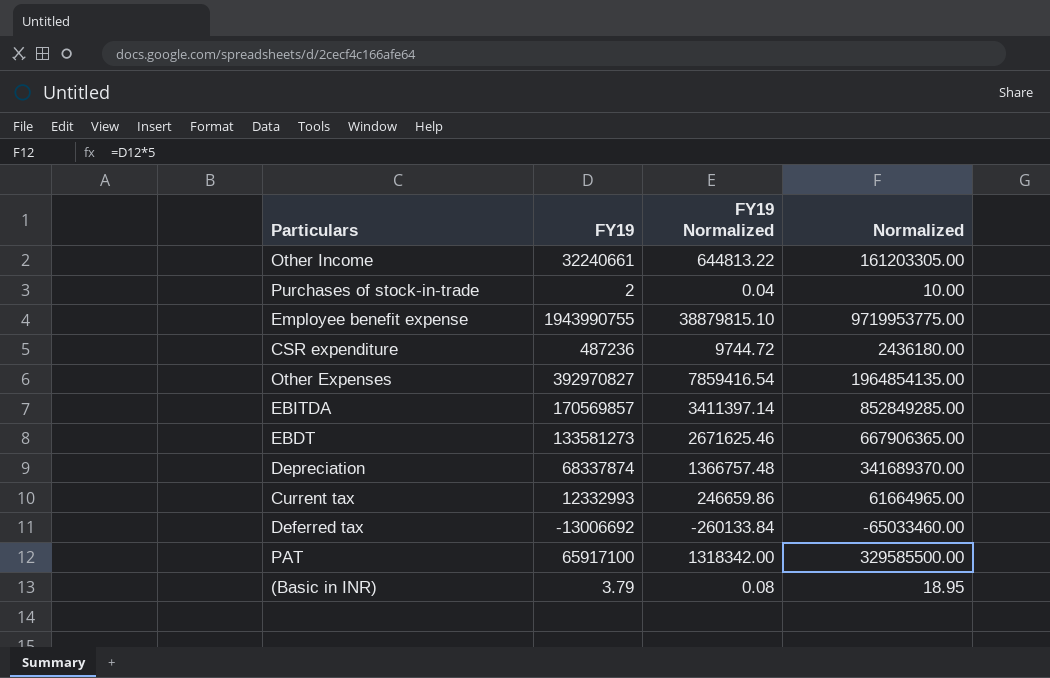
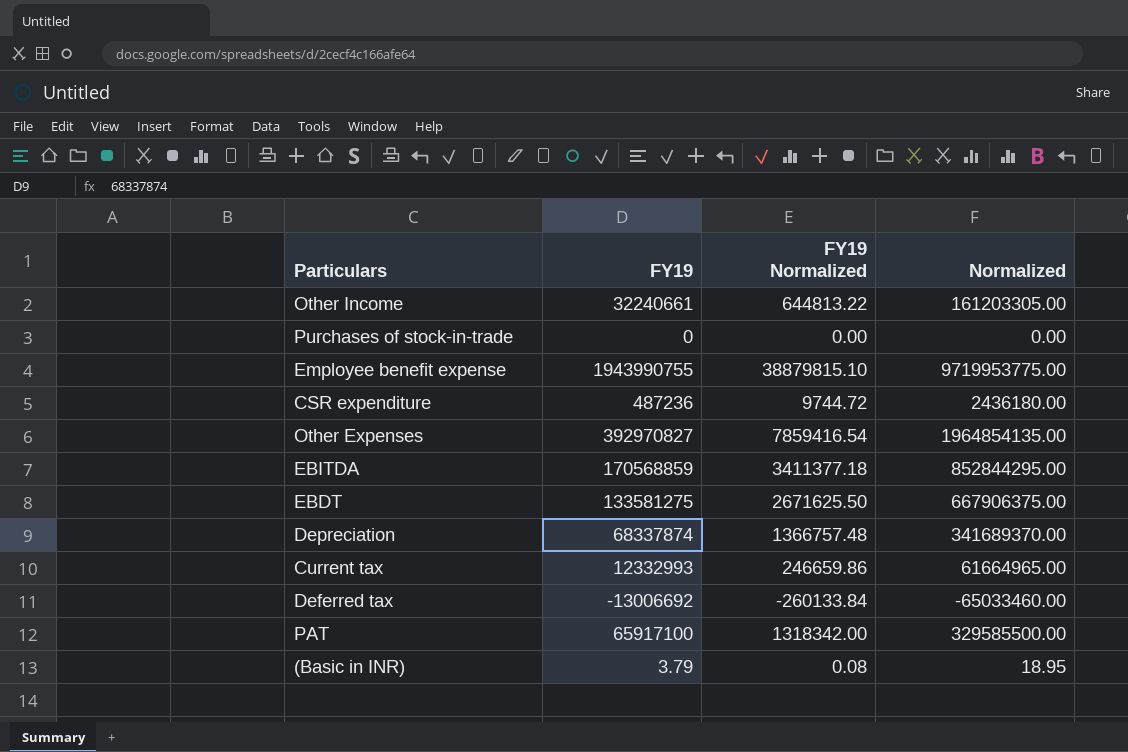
Purchases of stock-in-trade | FY19: 2 -> 0
Purchases of stock-in-trade | FY19 Normalized: 0.04 -> 0.00
Purchases of stock-in-trade | Normalized: 10.00 -> 0.00
EBITDA | FY19: 170569857 -> 170568859
EBITDA | FY19 Normalized: 3411397.14 -> 3411377.18
EBITDA | Normalized: 852849285.00 -> 852844295.00
EBDT | FY19: 133581273 -> 133581275
EBDT | FY19 Normalized: 2671625.46 -> 2671625.50
EBDT | Normalized: 667906365.00 -> 667906375.00

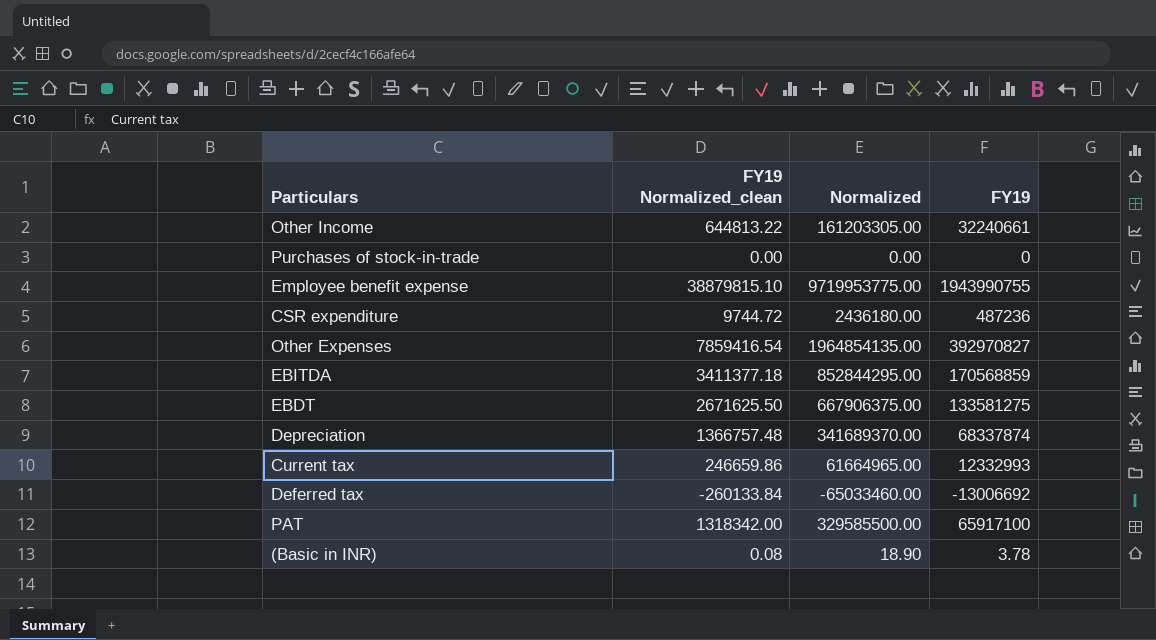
column name: FY19 Normalized -> FY19 Normalized_clean
column FY19 | position: 2 -> 4
(Basic in INR) | Normalized: 18.95 -> 18.90
(Basic in INR) | FY19: 3.79 -> 3.78

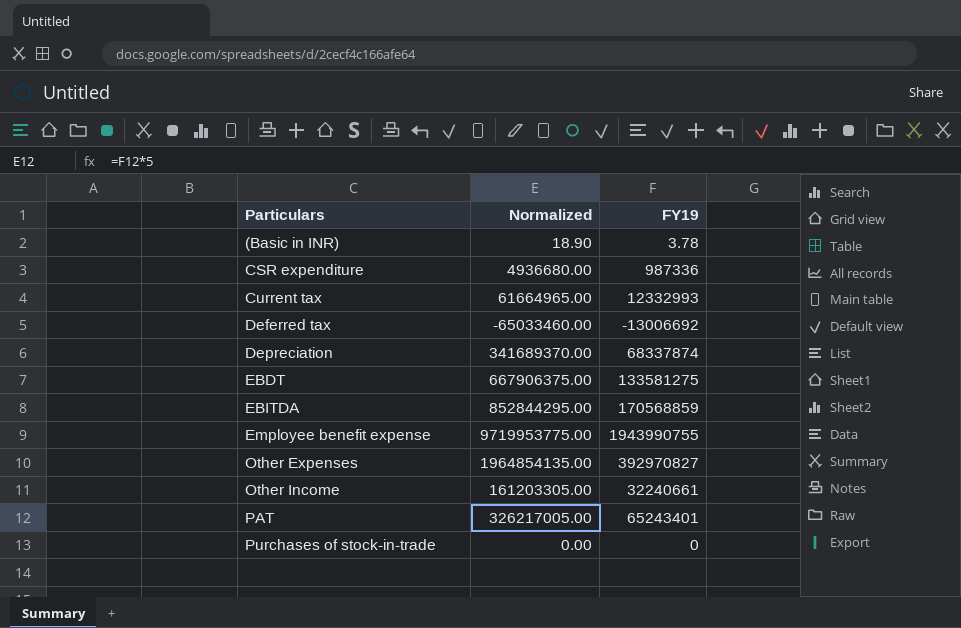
row order: none -> Particulars ascending
column FY19 Normalized_clean | formula: [FY19] * 0.02 -> none
CSR expenditure | Normalized: 2436180.00 -> 4936680.00
CSR expenditure | FY19: 487236 -> 987336
PAT | Normalized: 329585500.00 -> 326217005.00
PAT | FY19: 65917100 -> 65243401

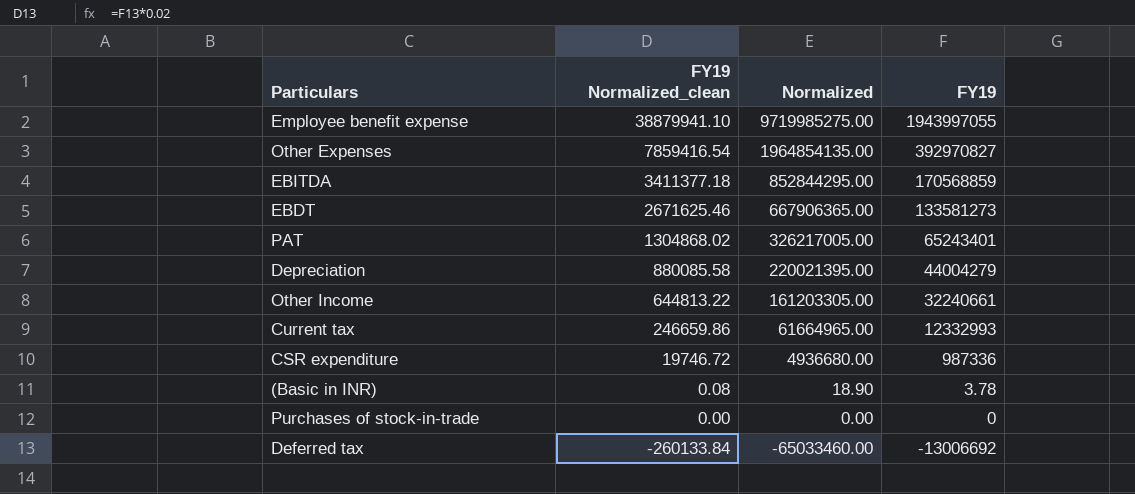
row order: Particulars ascending -> FY19 Normalized_clean descending
column FY19 Normalized_clean | formula: none -> [FY19] * 0.02
Employee benefit expense | Normalized: 9719953775.00 -> 9719985275.00
Employee benefit expense | FY19: 1943990755 -> 1943997055
EBDT | Normalized: 667906375.00 -> 667906365.00
EBDT | FY19: 133581275 -> 133581273
Depreciation | Normalized: 341689370.00 -> 220021395.00
Depreciation | FY19: 68337874 -> 44004279

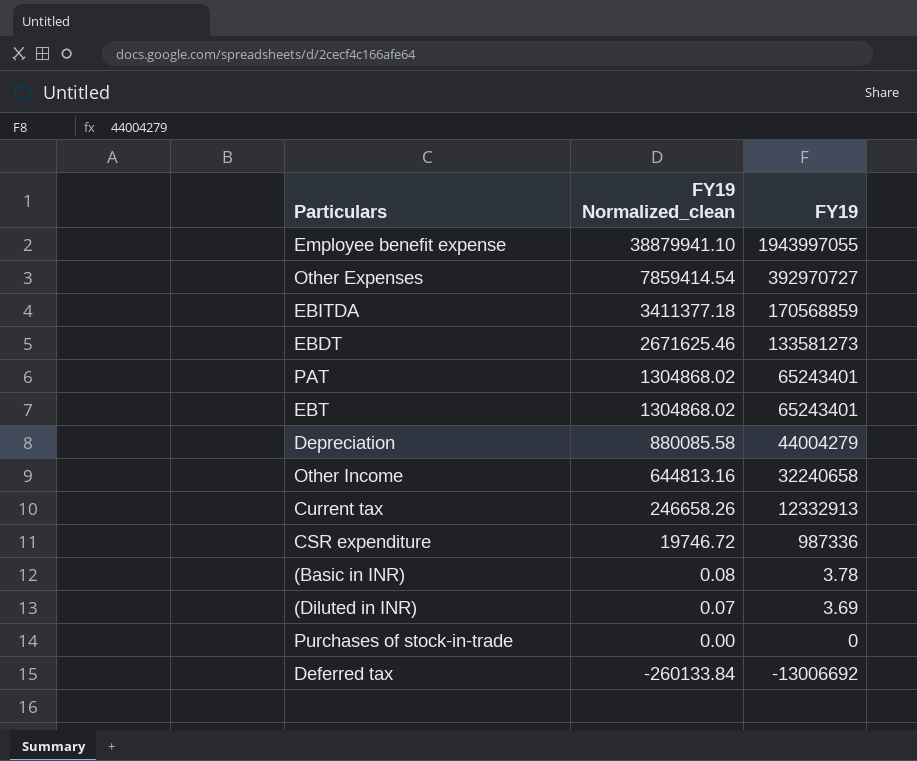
column Normalized | formula: [FY19] * 5 -> none
Other Expenses | FY19 Normalized_clean: 7859416.54 -> 7859414.54
Other Expenses | FY19: 392970827 -> 392970727
row EBT: none -> 1304868.02 | 65243401
Other Income | FY19 Normalized_clean: 644813.22 -> 644813.16
Other Income | FY19: 32240661 -> 32240658
Current tax | FY19 Normalized_clean: 246659.86 -> 246658.26
Current tax | FY19: 12332993 -> 12332913
row (Diluted in INR): none -> 0.07 | 3.69

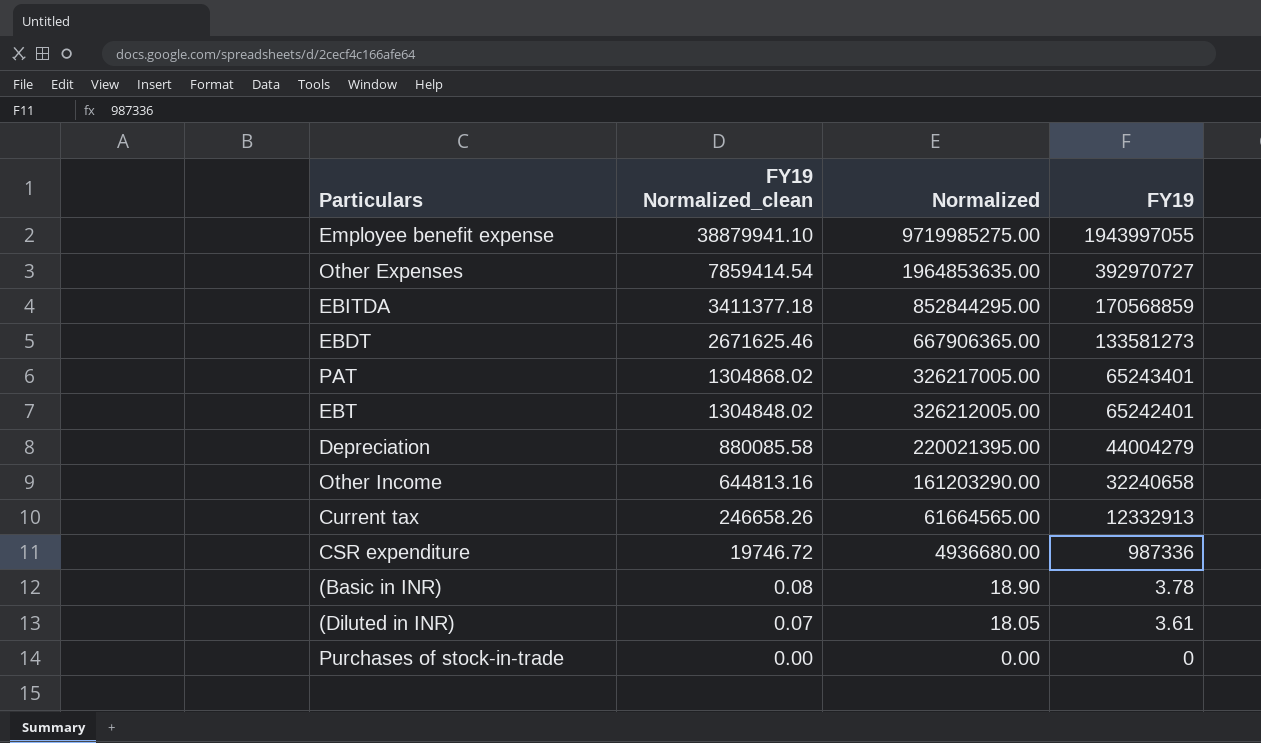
column Normalized | formula: none -> [FY19] * 5
row Deferred tax: -260133.84 | -13006692 -> none
EBT | FY19 Normalized_clean: 1304868.02 -> 1304848.02
EBT | FY19: 65243401 -> 65242401
(Diluted in INR) | FY19: 3.69 -> 3.61

